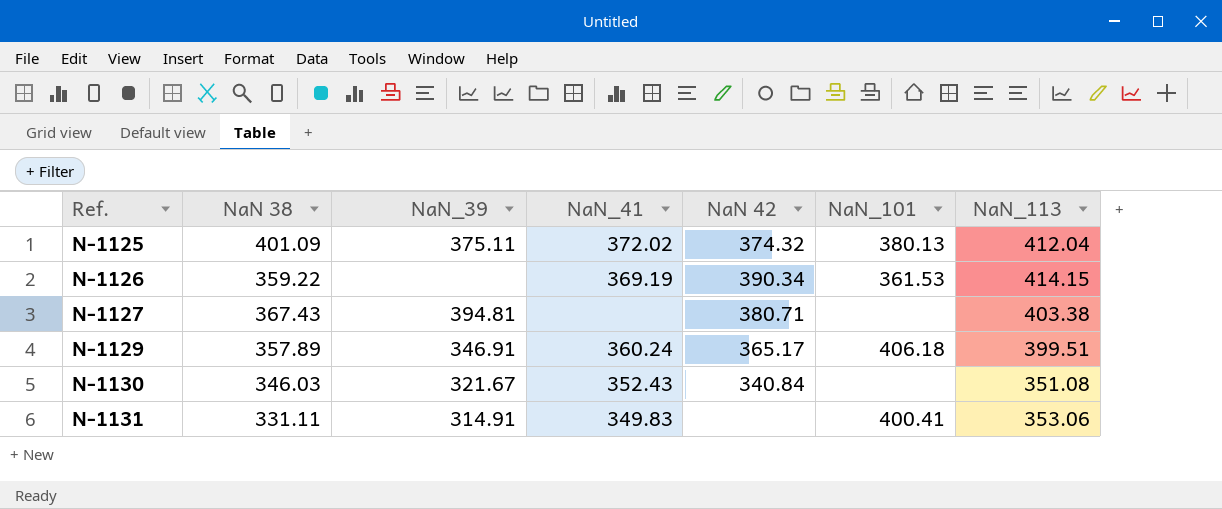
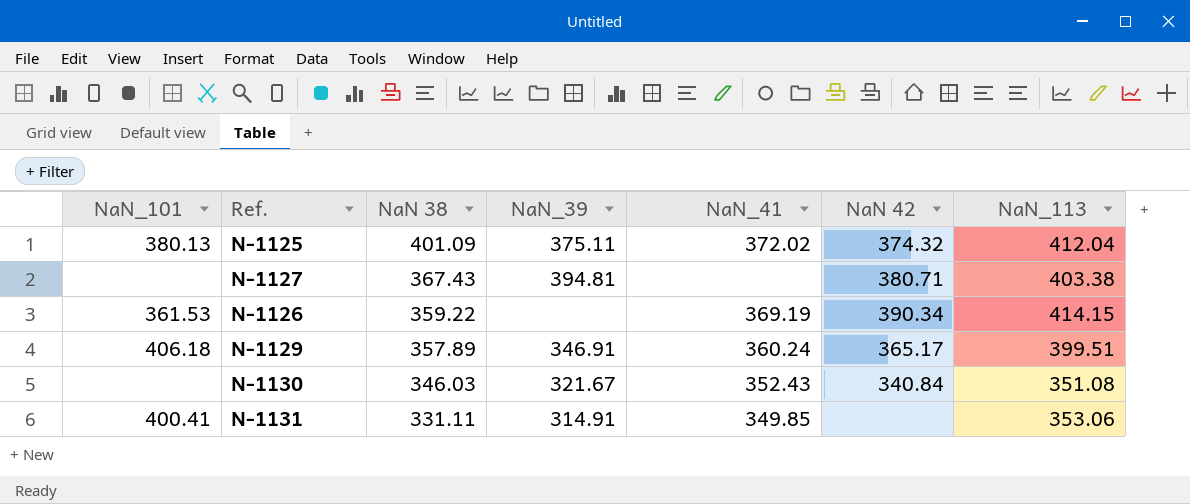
row order: Ref. ascending -> NaN 38 descending
column NaN_101 | position: 6 -> 1
N-1131 | NaN_41: 349.83 -> 349.85

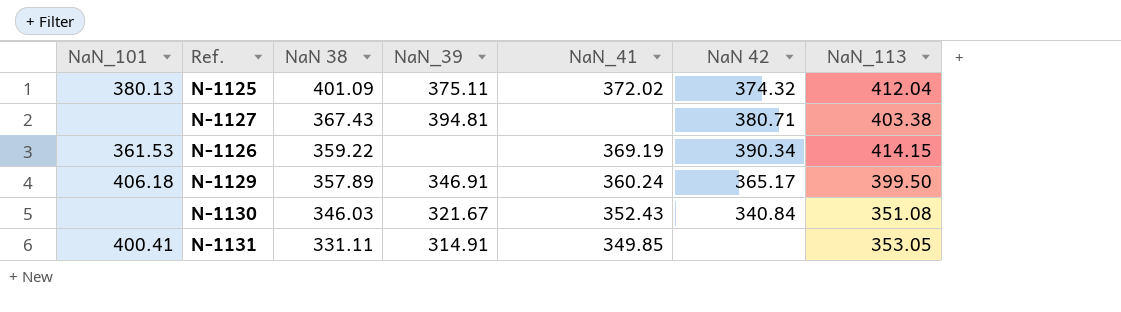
N-1129 | NaN_113: 399.51 -> 399.50
N-1131 | NaN_113: 353.06 -> 353.05

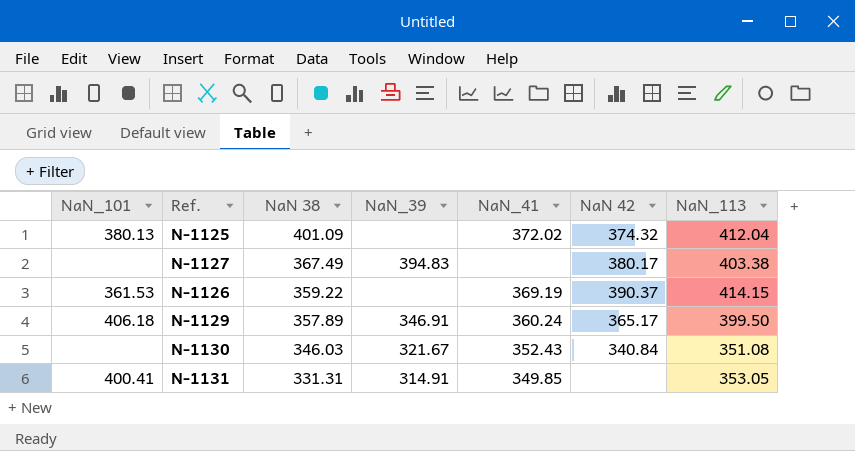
N-1125 | NaN_39: 375.11 -> none
N-1127 | NaN 38: 367.43 -> 367.49
N-1127 | NaN_39: 394.81 -> 394.83
N-1127 | NaN 42: 380.71 -> 380.17
N-1126 | NaN 42: 390.34 -> 390.37
N-1131 | NaN 38: 331.11 -> 331.31

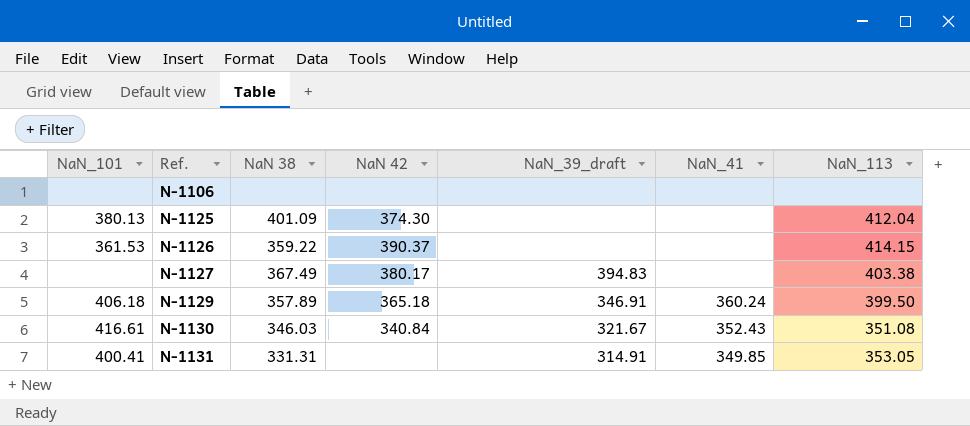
row order: NaN 38 descending -> Ref. ascending
column NaN 42 | position: 6 -> 4
column name: NaN_39 -> NaN_39_draft
row N-1106: none -> none | none | none | none | none | none
N-1125 | NaN 42: 374.32 -> 374.30
N-1125 | NaN_41: 372.02 -> none
N-1126 | NaN_41: 369.19 -> none
N-1129 | NaN 42: 365.17 -> 365.18
N-1130 | NaN_101: none -> 416.61

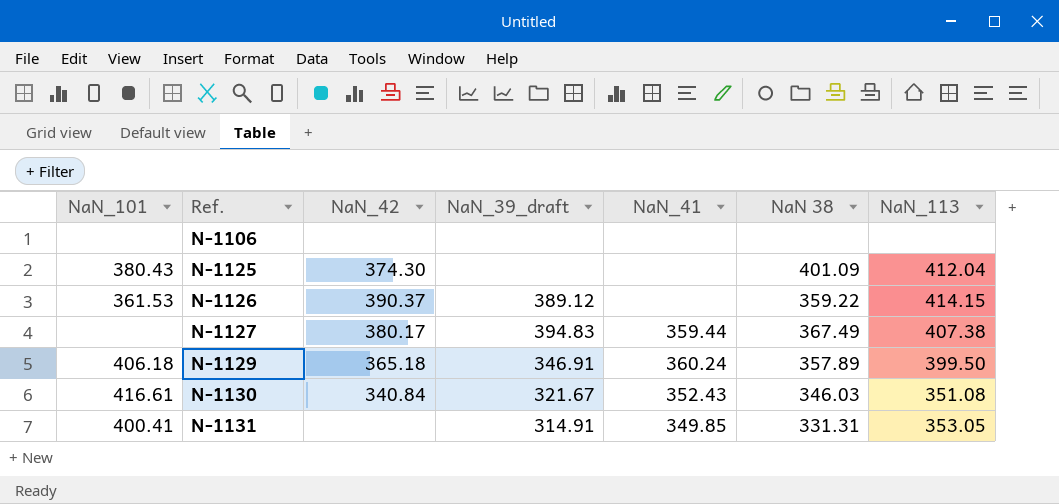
column name: NaN 42 -> NaN_42
column NaN 38 | position: 3 -> 6
N-1125 | NaN_101: 380.13 -> 380.43
N-1126 | NaN_39_draft: none -> 389.12
N-1127 | NaN_41: none -> 359.44
N-1127 | NaN_113: 403.38 -> 407.38

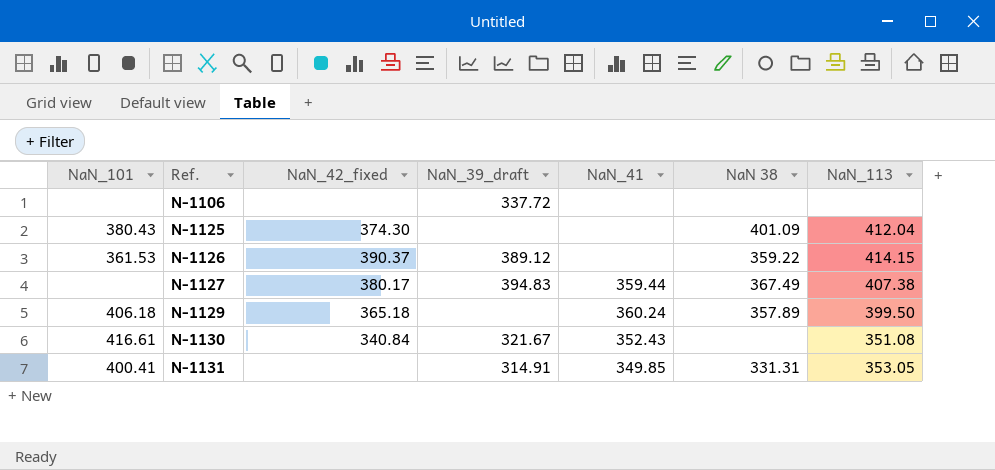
column name: NaN_42 -> NaN_42_fixed
N-1106 | NaN_39_draft: none -> 337.72
N-1129 | NaN_39_draft: 346.91 -> none
N-1130 | NaN 38: 346.03 -> none

